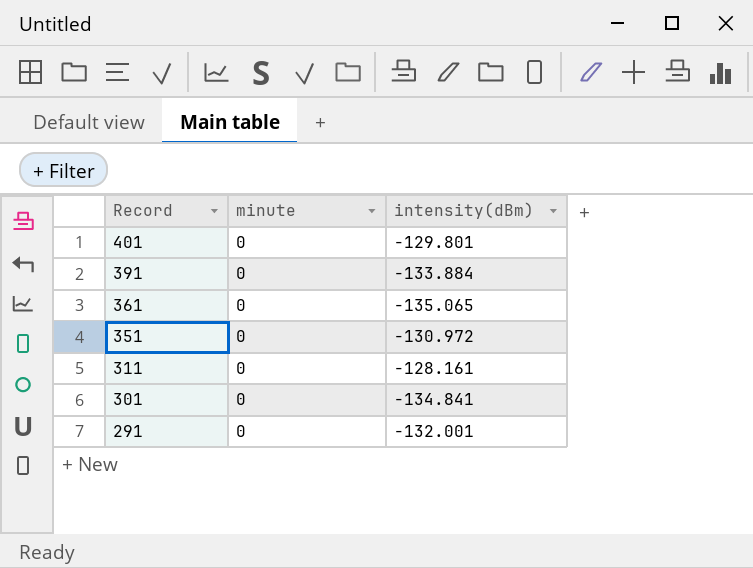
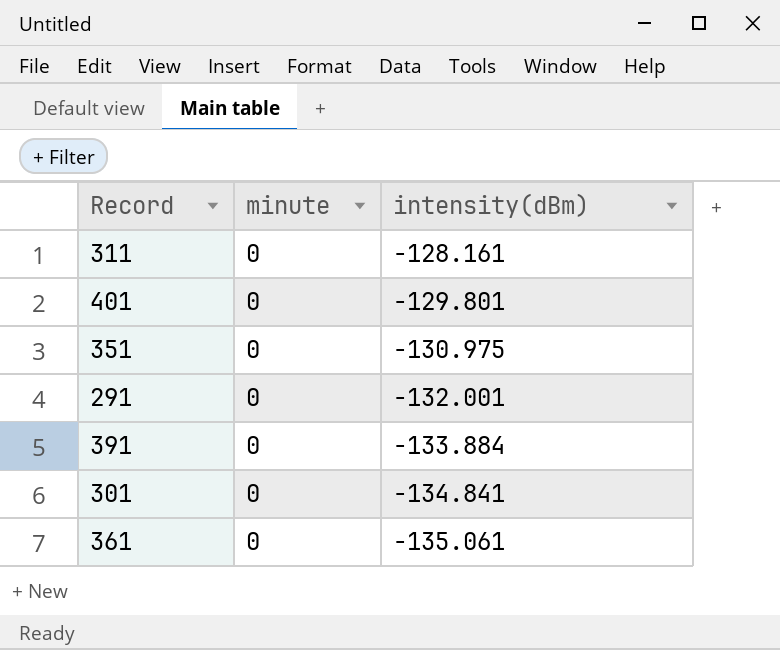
row order: Record descending -> intensity(dBm) descending
351 | intensity(dBm): -130.972 -> -130.975
361 | intensity(dBm): -135.065 -> -135.061

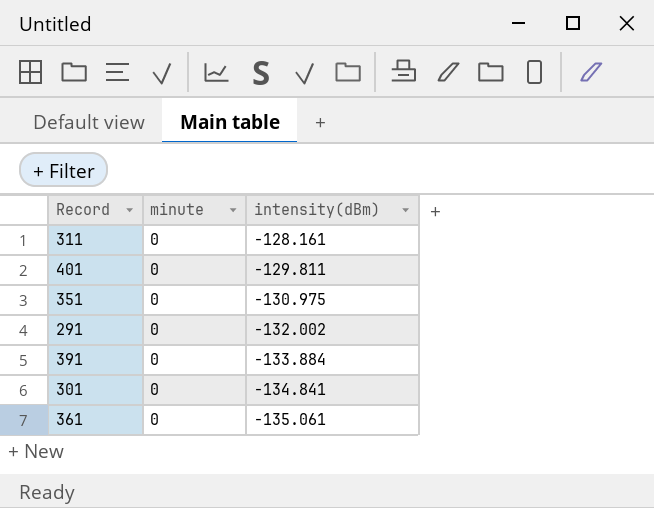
401 | intensity(dBm): -129.801 -> -129.811
291 | intensity(dBm): -132.001 -> -132.002

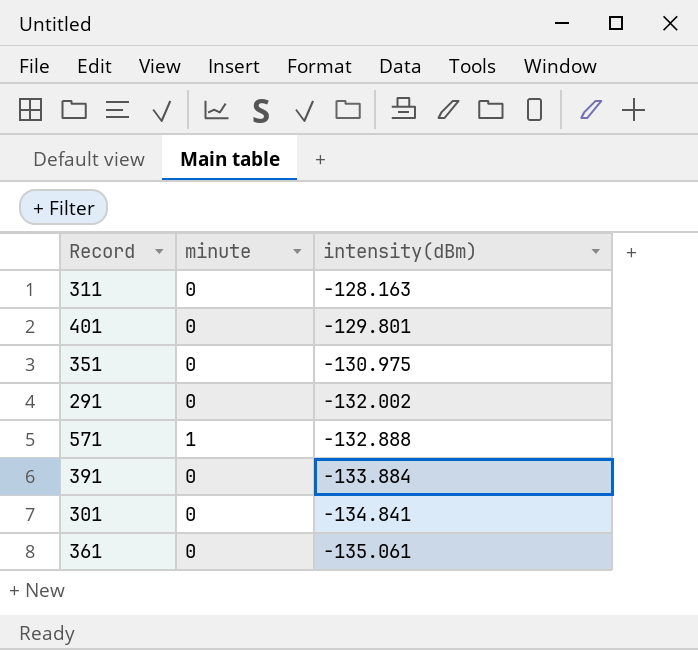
311 | intensity(dBm): -128.161 -> -128.163
401 | intensity(dBm): -129.811 -> -129.801
row 571: none -> 1 | -132.888

